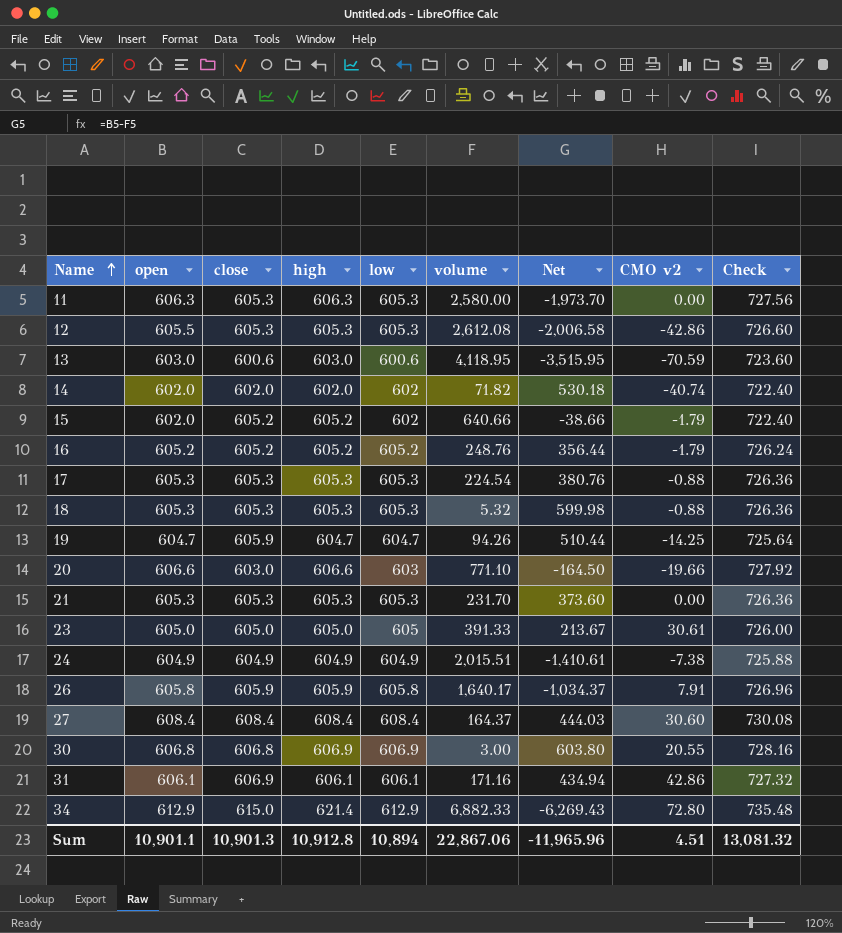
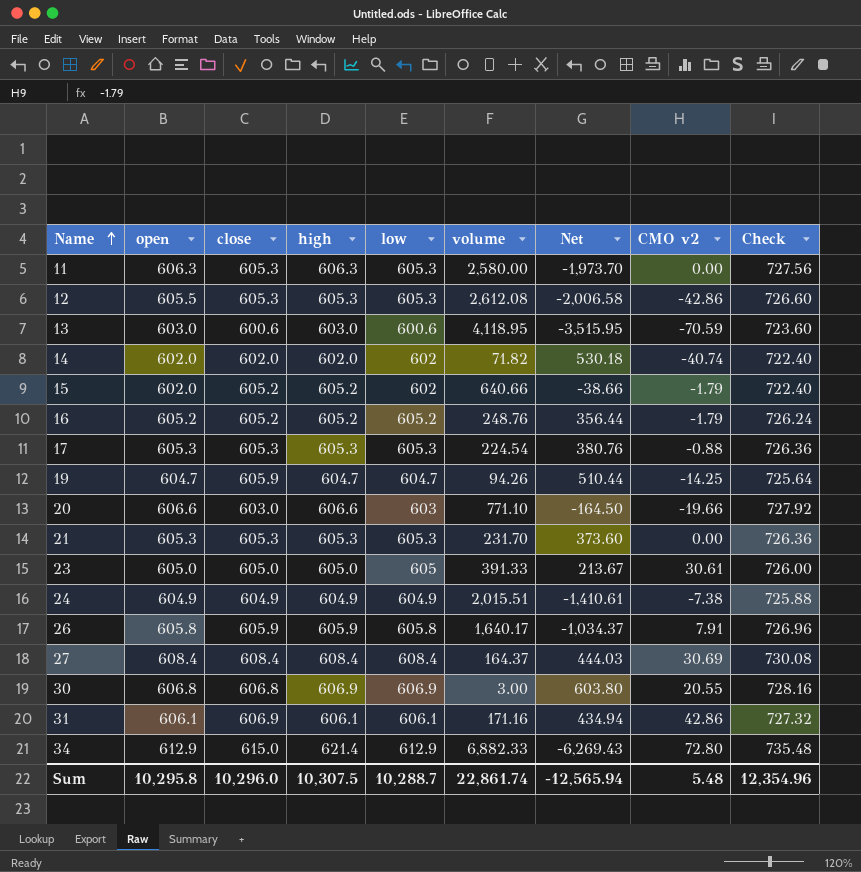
row 18: 605.3 | 605.3 | 605.3 | 605.3 | 5.32 | 599.98 | -0.88 | 726.36 -> none
27 | CMO v2: 30.60 -> 30.69
Sum | open: 10,901.1 -> 10,295.8
Sum | close: 10,901.3 -> 10,296.0
Sum | high: 10,912.8 -> 10,307.5
Sum | low: 10,894 -> 10,288.7
Sum | volume: 22,867.06 -> 22,861.74
Sum | Net: -11,965.96 -> -12,565.94
Sum | CMO v2: 4.51 -> 5.48
Sum | Check: 13,081.32 -> 12,354.96

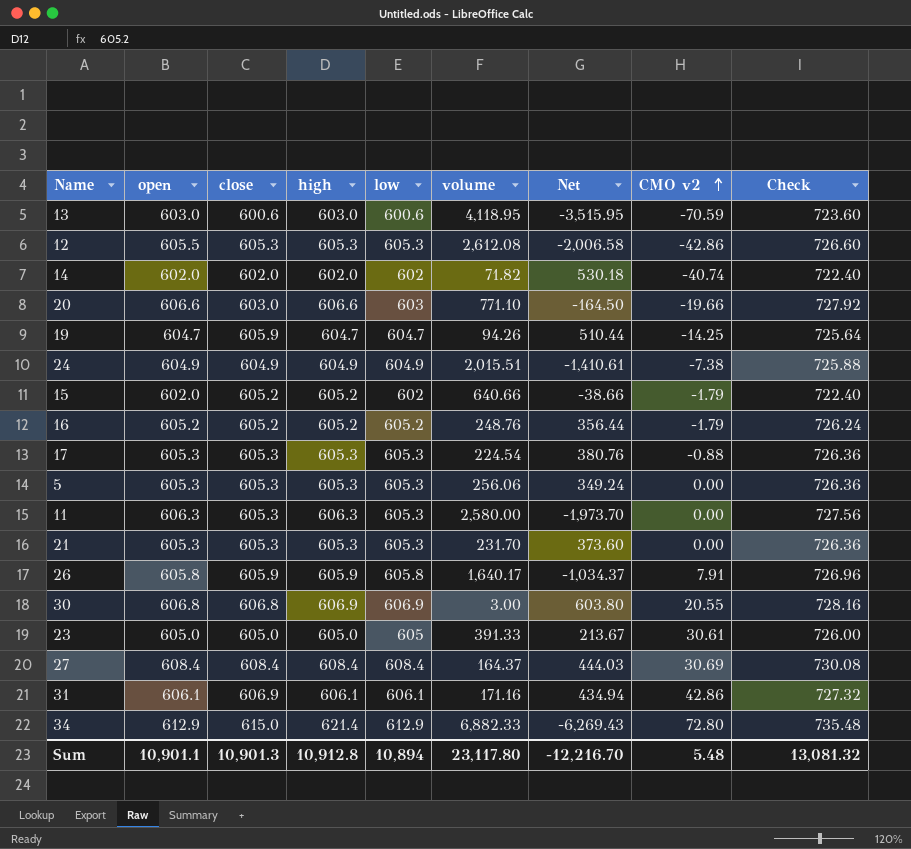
row order: Name ascending -> CMO v2 ascending
row 5: none -> 605.3 | 605.3 | 605.3 | 605.3 | 256.06 | 349.24 | 0.00 | 726.36
Sum | open: 10,295.8 -> 10,901.1
Sum | close: 10,296.0 -> 10,901.3
Sum | high: 10,307.5 -> 10,912.8
Sum | low: 10,288.7 -> 10,894
Sum | volume: 22,861.74 -> 23,117.80
Sum | Net: -12,565.94 -> -12,216.70
Sum | Check: 12,354.96 -> 13,081.32

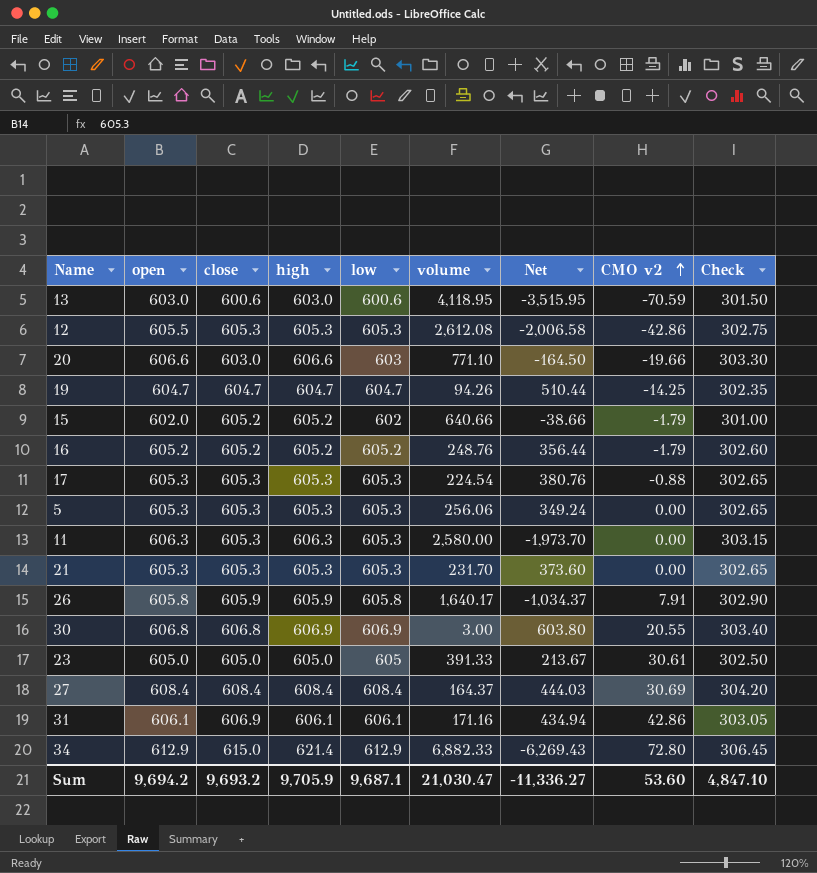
column Check | formula: [open] * 1.2 -> [open] * 0.5
row 14: 602.0 | 602.0 | 602.0 | 602 | 71.82 | 530.18 | -40.74 | 722.40 -> none
row 24: 604.9 | 604.9 | 604.9 | 604.9 | 2,015.51 | -1,410.61 | -7.38 | 725.88 -> none
19 | close: 605.9 -> 604.7
Sum | open: 10,901.1 -> 9,694.2
Sum | close: 10,901.3 -> 9,693.2
Sum | high: 10,912.8 -> 9,705.9
Sum | low: 10,894 -> 9,687.1
Sum | volume: 23,117.80 -> 21,030.47
Sum | Net: -12,216.70 -> -11,336.27
Sum | CMO v2: 5.48 -> 53.60
Sum | Check: 13,081.32 -> 4,847.10

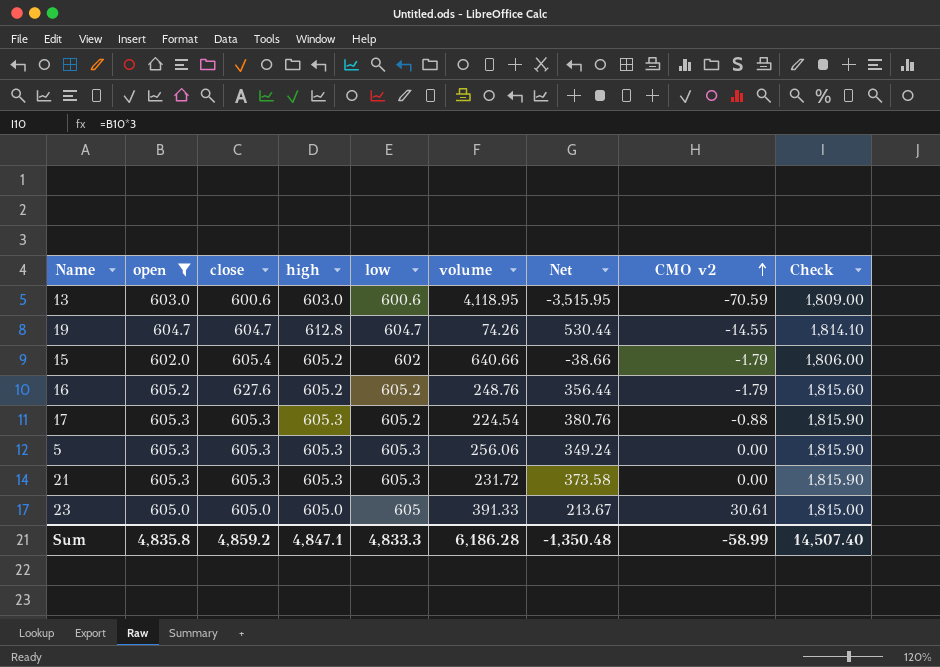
filter: none -> open <= 605.3
column Check | formula: [open] * 0.5 -> [open] * 3
19 | high: 604.7 -> 612.8
19 | volume: 94.26 -> 74.26
19 | Net: 510.44 -> 530.44
19 | CMO v2: -14.25 -> -14.55
15 | close: 605.2 -> 605.4
16 | close: 605.2 -> 627.6
17 | low: 605.3 -> 605.2
21 | volume: 231.70 -> 231.72
21 | Net: 373.60 -> 373.58
Sum | open: 9,694.2 -> 4,835.8
Sum | close: 9,693.2 -> 4,859.2
Sum | high: 9,705.9 -> 4,847.1
Sum | low: 9,687.1 -> 4,833.3
Sum | volume: 21,030.47 -> 6,186.28
Sum | Net: -11,336.27 -> -1,350.48
Sum | CMO v2: 53.60 -> -58.99
Sum | Check: 4,847.10 -> 14,507.40

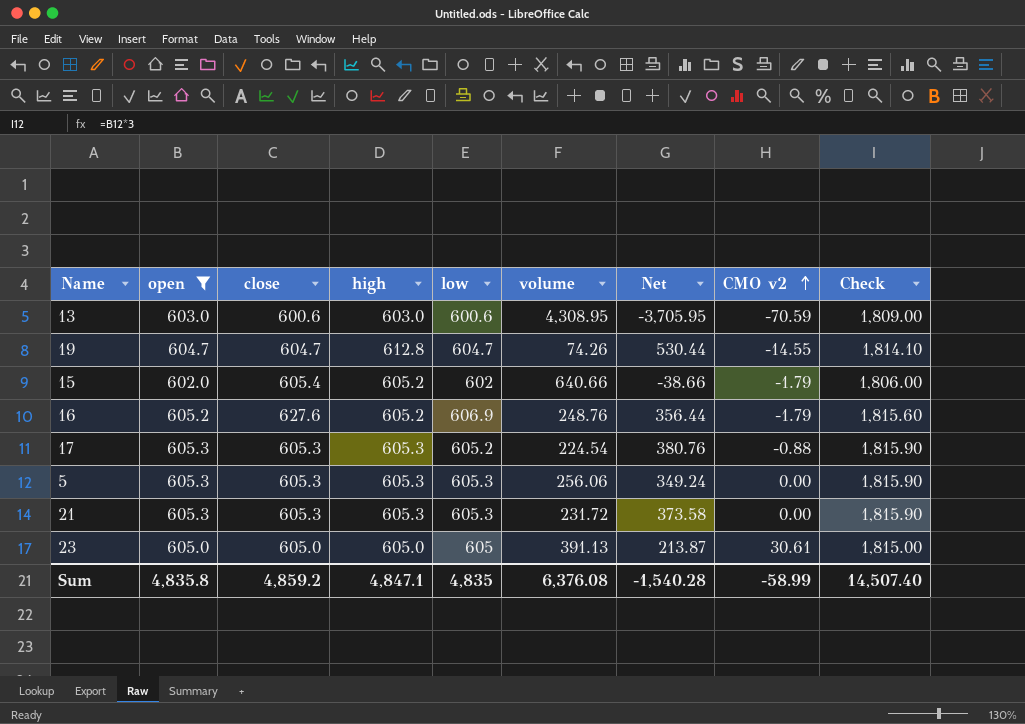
13 | volume: 4,118.95 -> 4,308.95
13 | Net: -3,515.95 -> -3,705.95
16 | low: 605.2 -> 606.9
23 | volume: 391.33 -> 391.13
23 | Net: 213.67 -> 213.87
Sum | low: 4,833.3 -> 4,835
Sum | volume: 6,186.28 -> 6,376.08
Sum | Net: -1,350.48 -> -1,540.28

